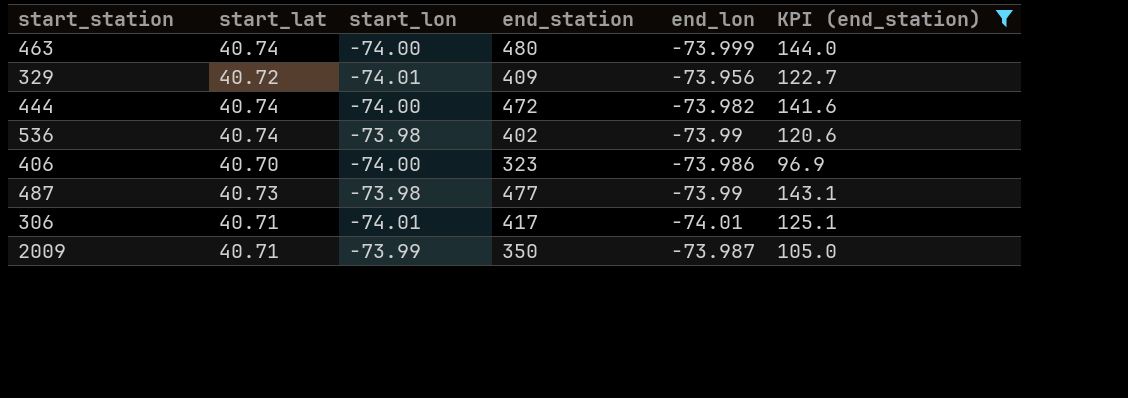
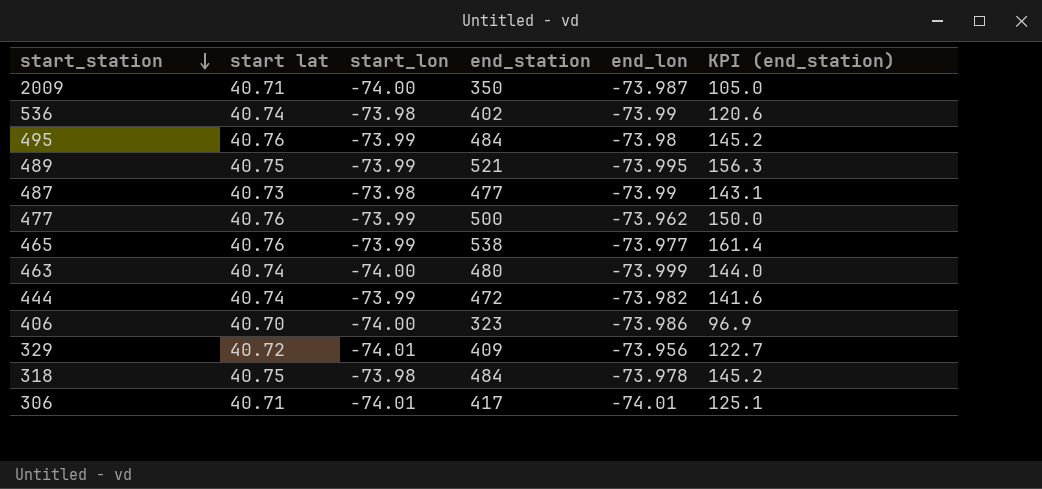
filter: KPI (end_station) <= 144.0 -> none
row order: none -> start_station descending
column name: start_lat -> start lat
2009 | start_lon: -73.99 -> -74.00
444 | start_lon: -74.00 -> -73.99

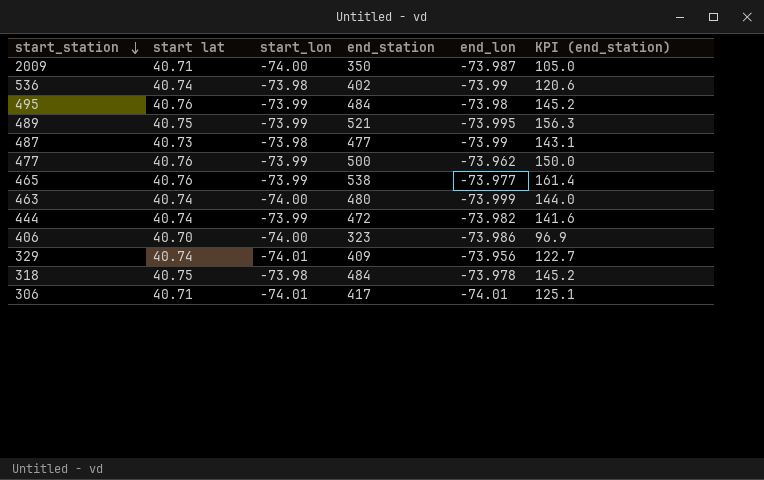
329 | start lat: 40.72 -> 40.74

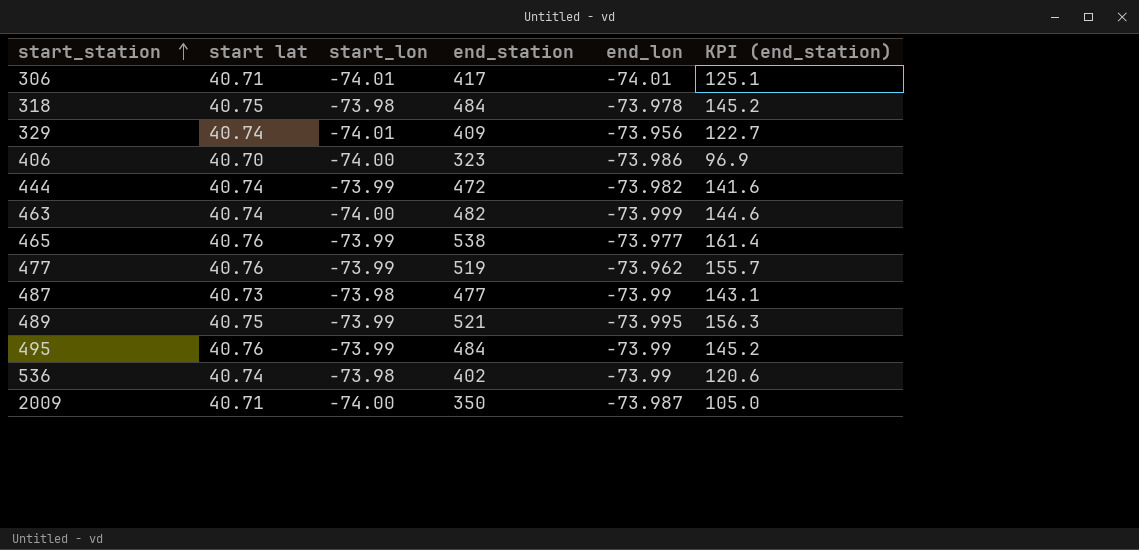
row order: start_station descending -> start_station ascending
463 | end_station: 480 -> 482
463 | KPI (end_station): 144.0 -> 144.6
477 | end_station: 500 -> 519
477 | KPI (end_station): 150.0 -> 155.7
495 | end_lon: -73.98 -> -73.99

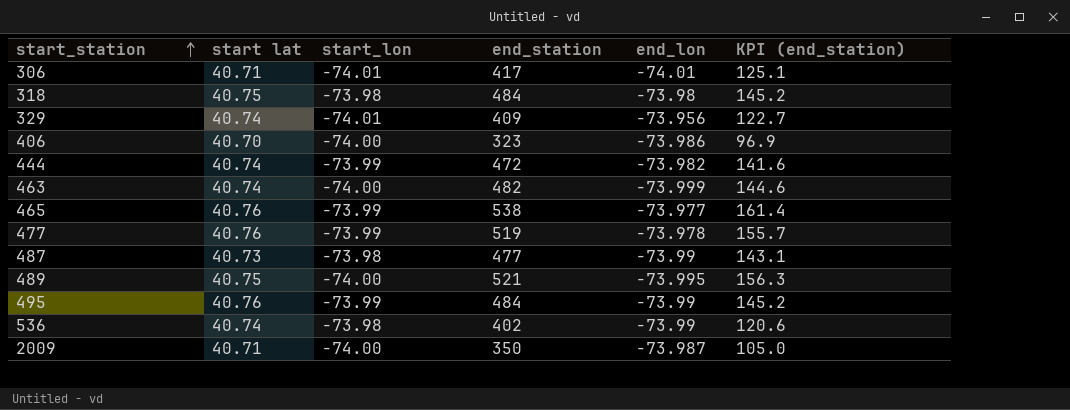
318 | end_lon: -73.978 -> -73.98
477 | end_lon: -73.962 -> -73.978
489 | start_lon: -73.99 -> -74.00

